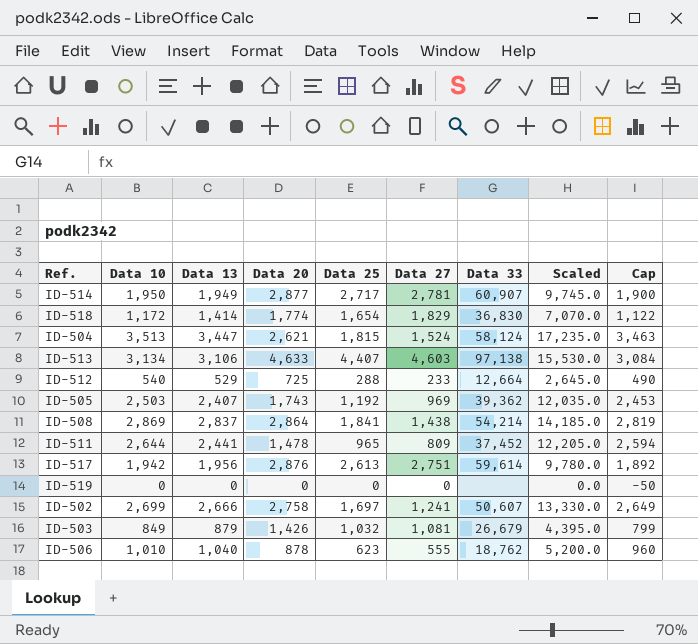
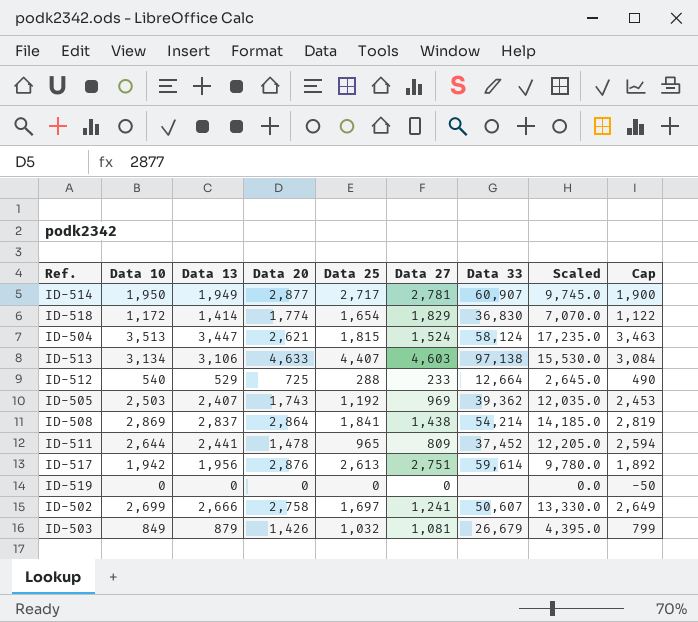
row ID-506: 1,010 | 1,040 | 878 | 623 | 555 | 18,762 | 5,200.0 | 960 -> none

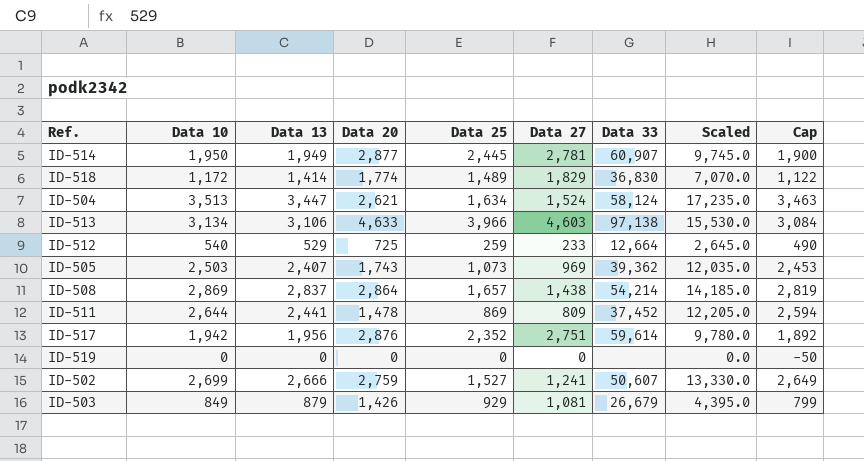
ID-514 | Data 25: 2,717 -> 2,445
ID-518 | Data 25: 1,654 -> 1,489
ID-504 | Data 25: 1,815 -> 1,634
ID-513 | Data 25: 4,407 -> 3,966
ID-512 | Data 25: 288 -> 259
ID-505 | Data 25: 1,192 -> 1,073
ID-508 | Data 25: 1,841 -> 1,657
ID-511 | Data 25: 965 -> 869
ID-517 | Data 25: 2,613 -> 2,352
ID-502 | Data 20: 2,758 -> 2,759
ID-502 | Data 25: 1,697 -> 1,527
ID-503 | Data 25: 1,032 -> 929

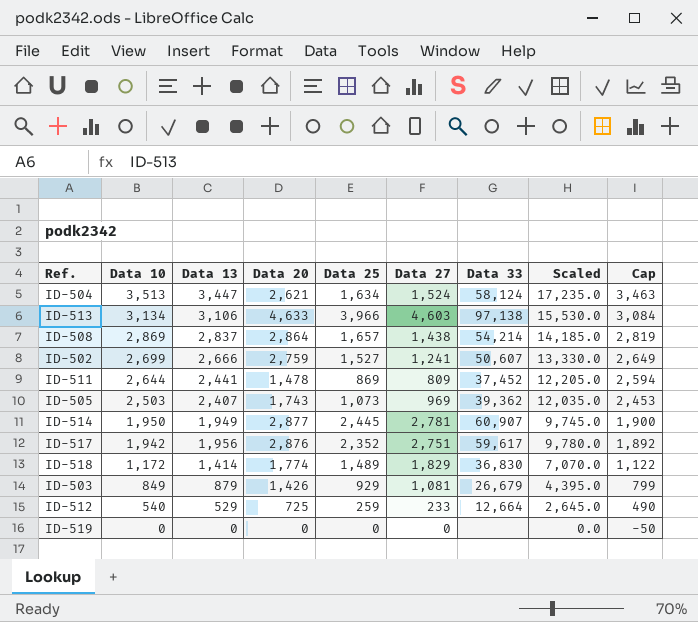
row order: none -> Data 10 descending
ID-517 | Data 33: 59,614 -> 59,617

